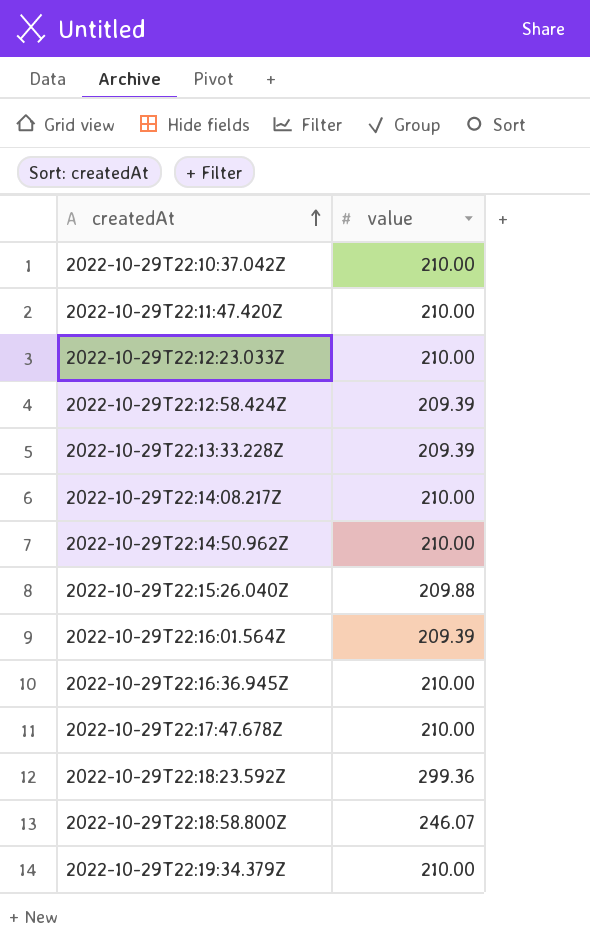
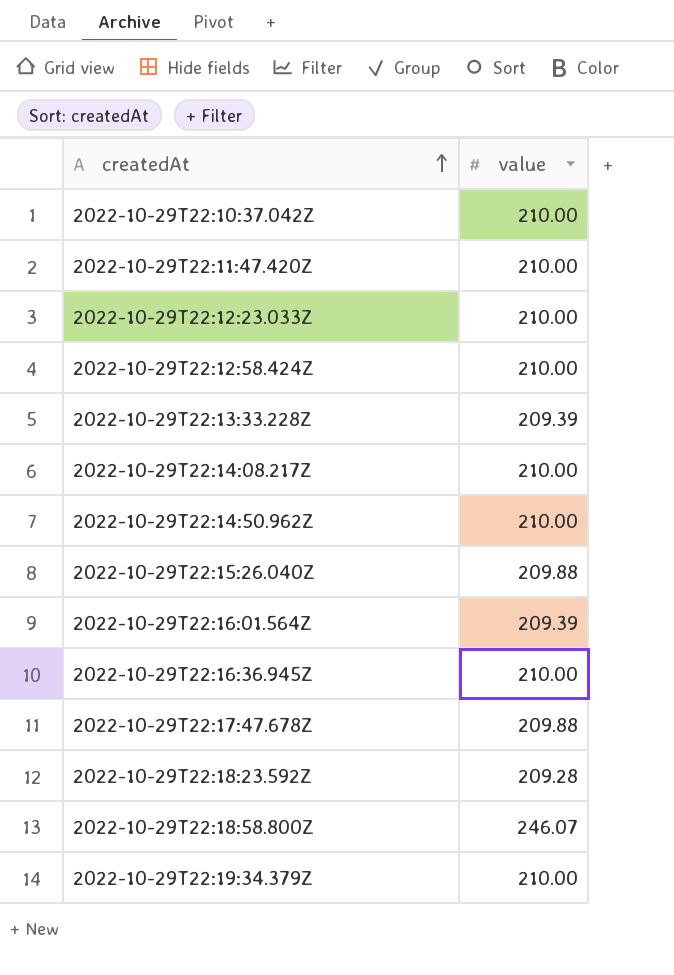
2022-10-29T22:12:58.424Z | value: 209.39 -> 210.00
2022-10-29T22:17:47.678Z | value: 210.00 -> 209.88
2022-10-29T22:18:23.592Z | value: 299.36 -> 209.28

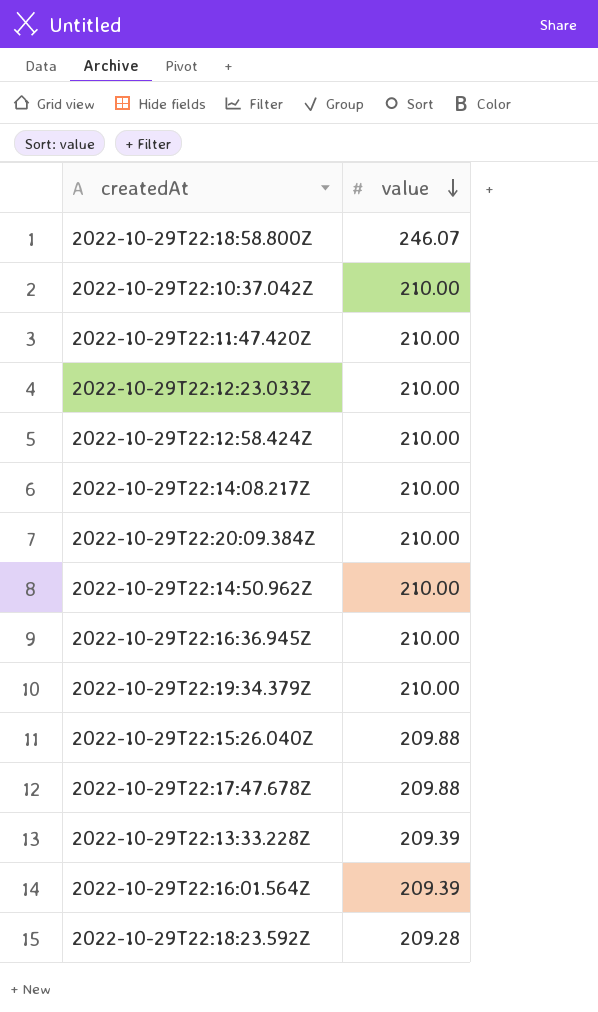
row order: createdAt ascending -> value descending
row 2022-10-29T22:20:09.384Z: none -> 210.00

